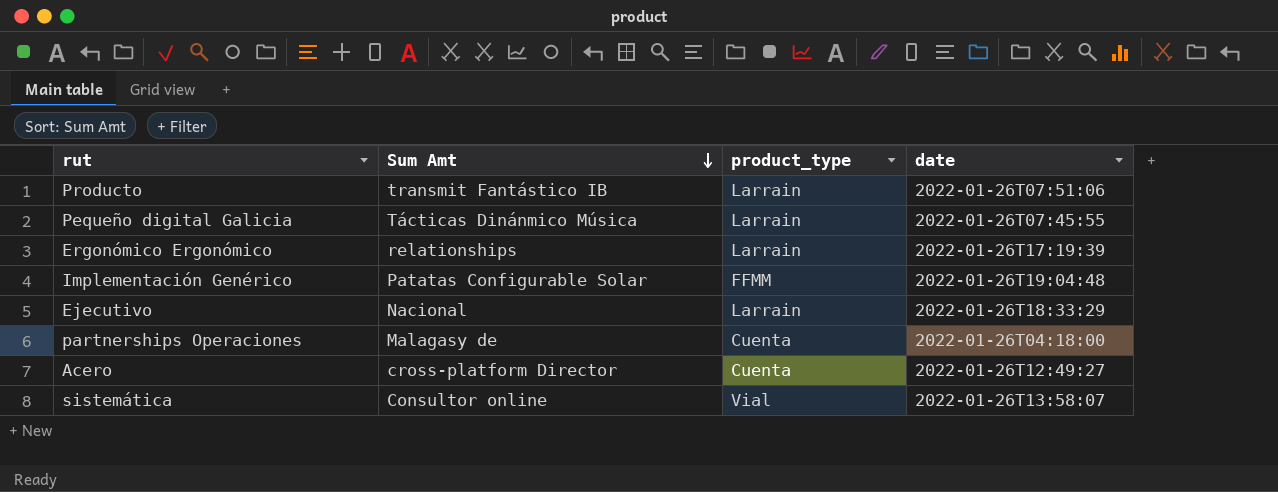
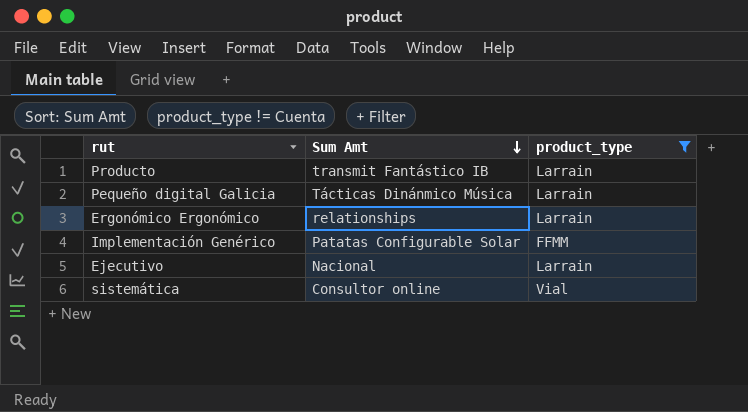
filter: none -> product_type != Cuenta
column date | position: 4 -> none

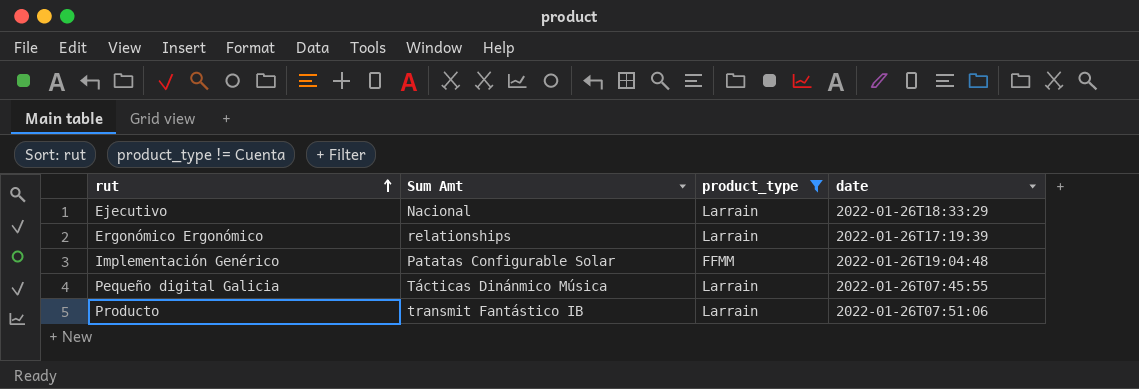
row order: Sum Amt descending -> rut ascending
column date | position: none -> 4
row sistemática: Consultor online | Vial -> none

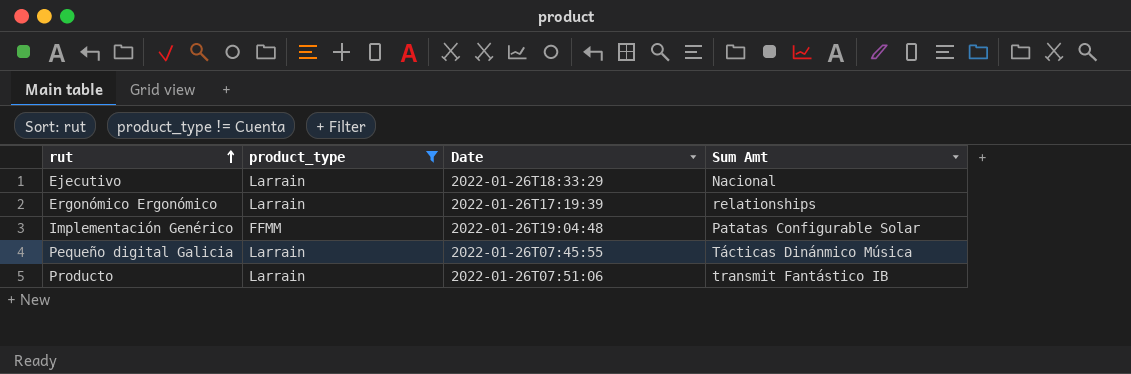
column name: date -> Date
column Sum Amt | position: 2 -> 4

